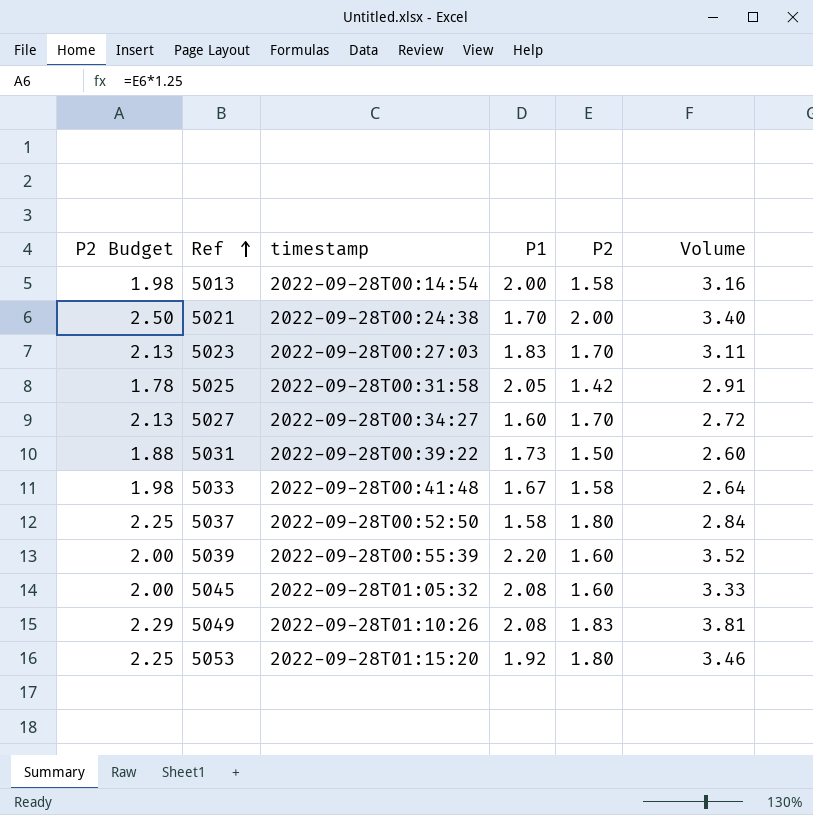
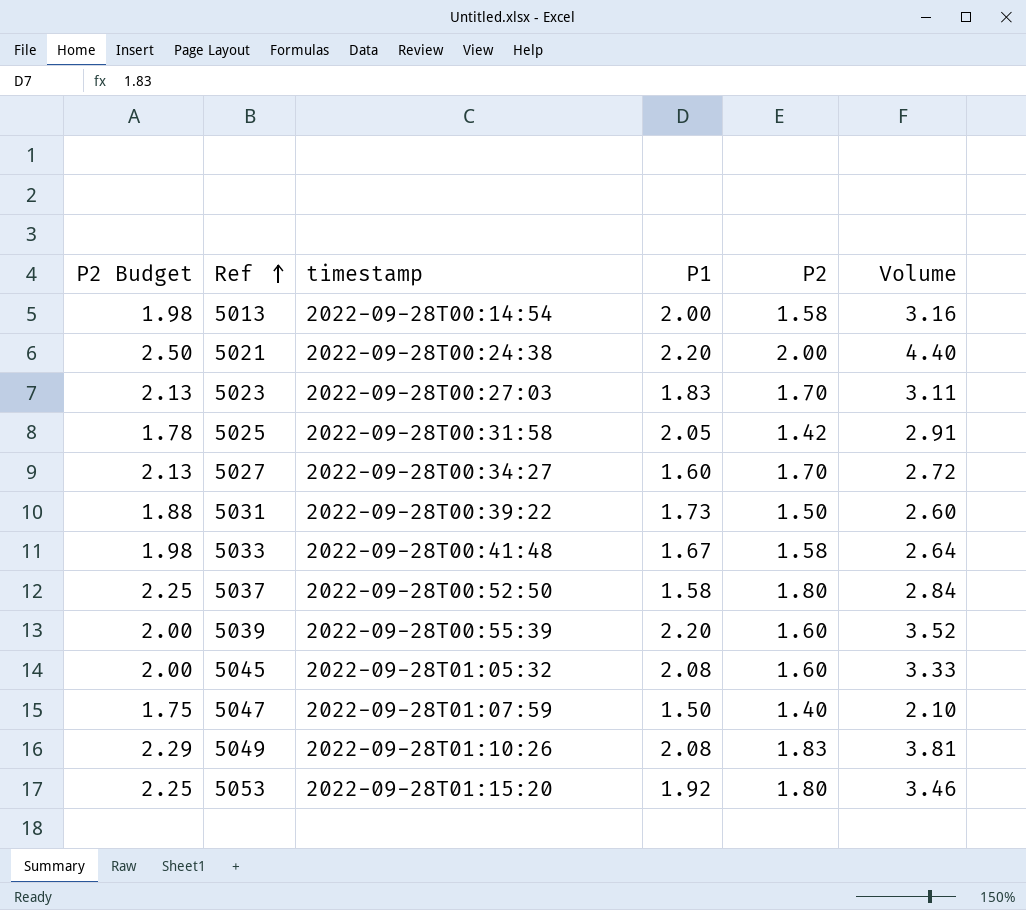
5021 | P1: 1.70 -> 2.20
5021 | Volume: 3.40 -> 4.40
row 5047: none -> 1.75 | 2022-09-28T01:07:59 | 1.50 | 1.40 | 2.10

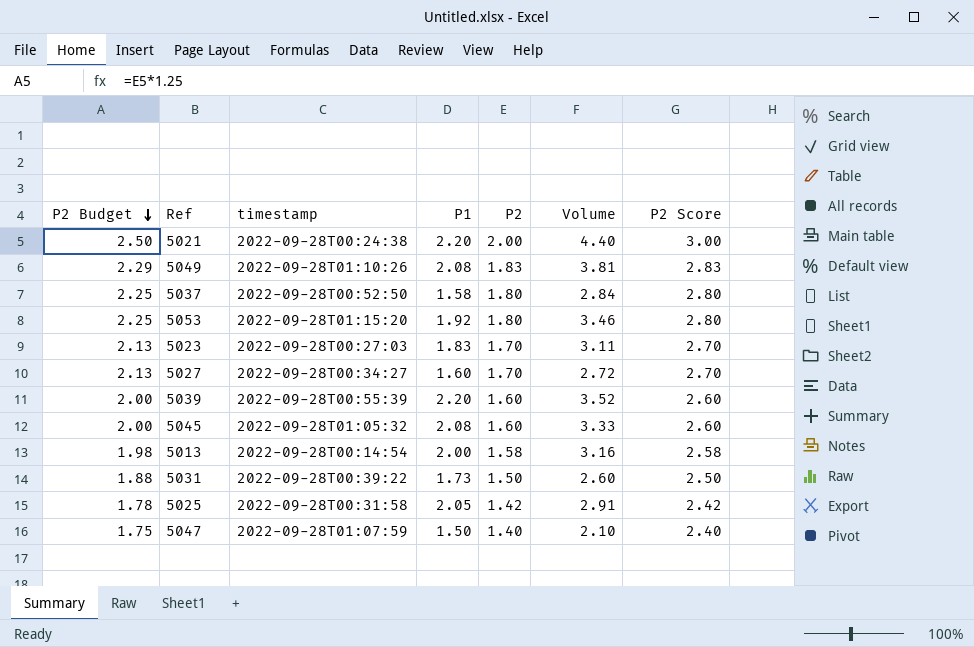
row order: Ref ascending -> P2 Budget descending
column P2 Score | formula: none -> [P2] + 1
row 5033: 1.98 | 2022-09-28T00:41:48 | 1.67 | 1.58 | 2.64 -> none

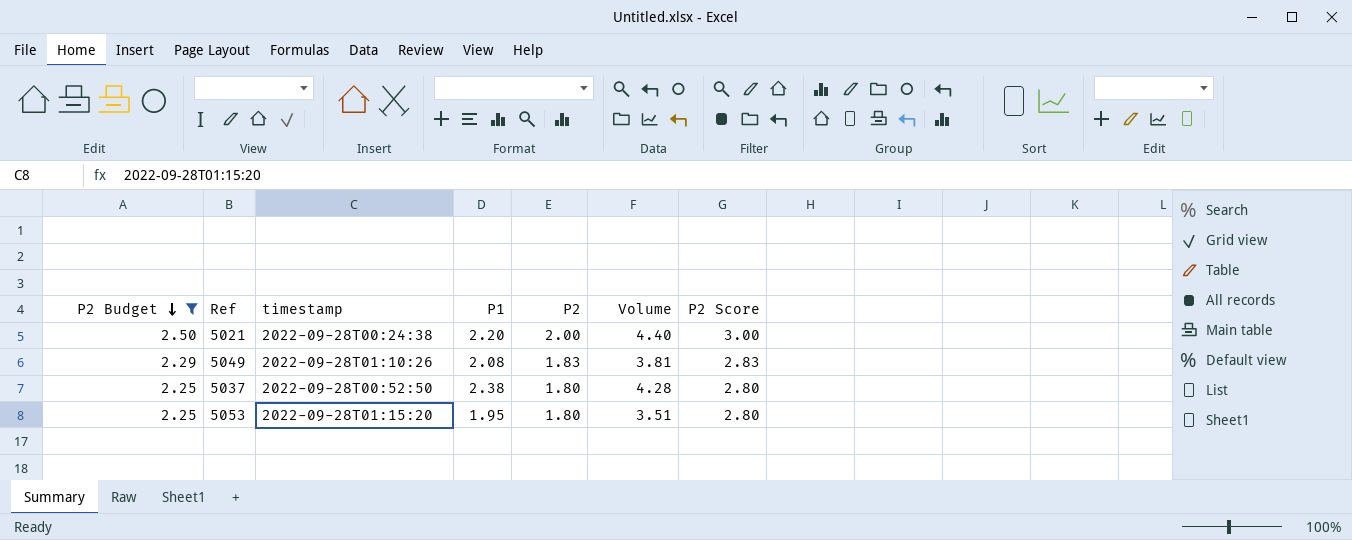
filter: none -> P2 Budget >= 2.25
5037 | P1: 1.58 -> 2.38
5037 | Volume: 2.84 -> 4.28
5053 | P1: 1.92 -> 1.95
5053 | Volume: 3.46 -> 3.51

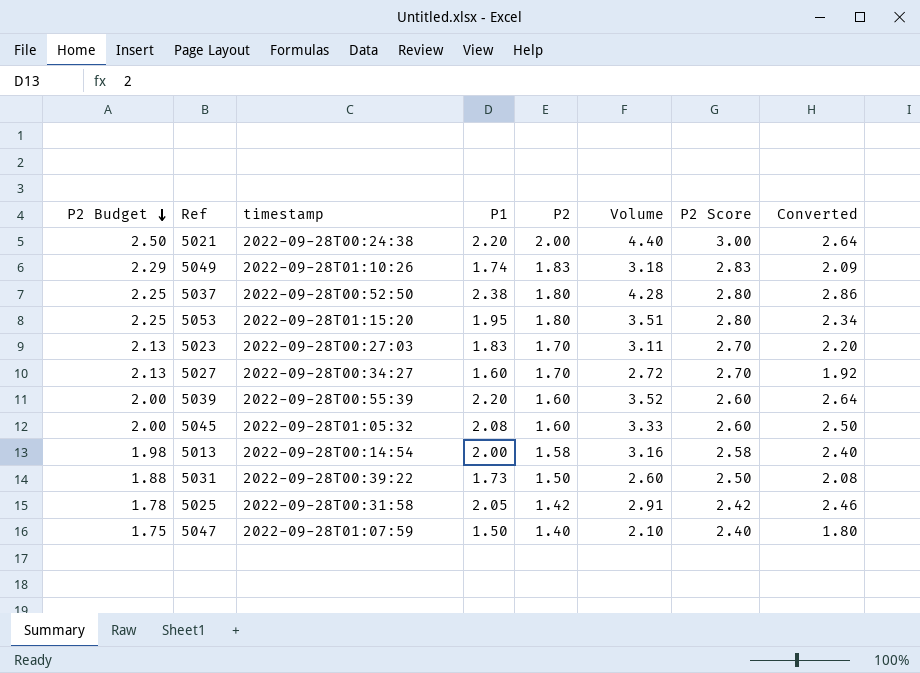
filter: P2 Budget >= 2.25 -> none
column Converted | formula: none -> [P1] * 1.2
5049 | P1: 2.08 -> 1.74
5049 | Volume: 3.81 -> 3.18

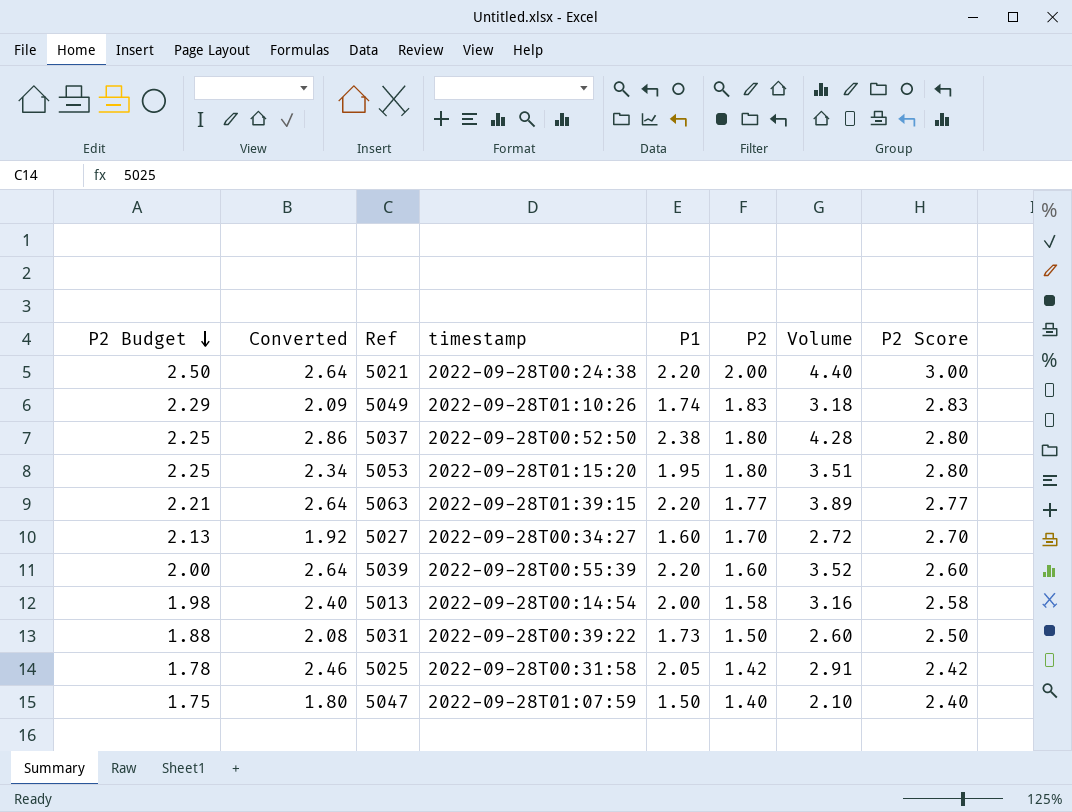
column Converted | position: 8 -> 2
row 5023: 2.13 | 2022-09-28T00:27:03 | 1.83 | 1.70 | 3.11 | 2.70 | 2.20 -> none
row 5045: 2.00 | 2022-09-28T01:05:32 | 2.08 | 1.60 | 3.33 | 2.60 | 2.50 -> none
row 5063: none -> 2.21 | 2.64 | 2022-09-28T01:39:15 | 2.20 | 1.77 | 3.89 | 2.77

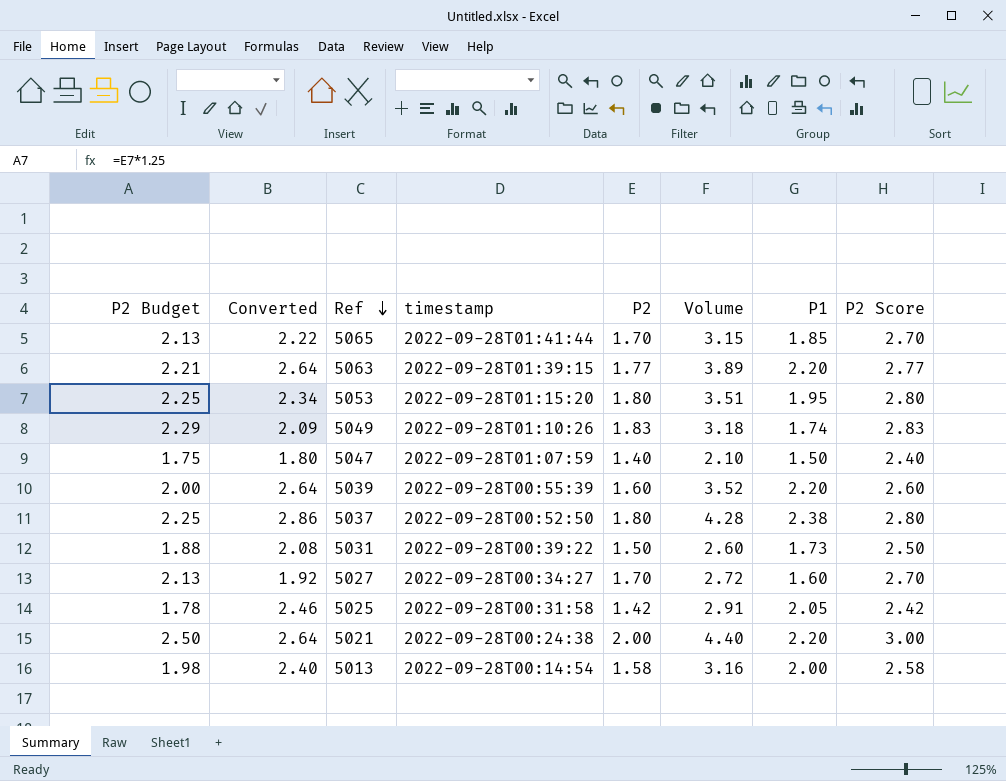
row order: P2 Budget descending -> Ref descending
column P1 | position: 5 -> 7
row 5065: none -> 2.13 | 2.22 | 2022-09-28T01:41:44 | 1.70 | 3.15 | 1.85 | 2.70

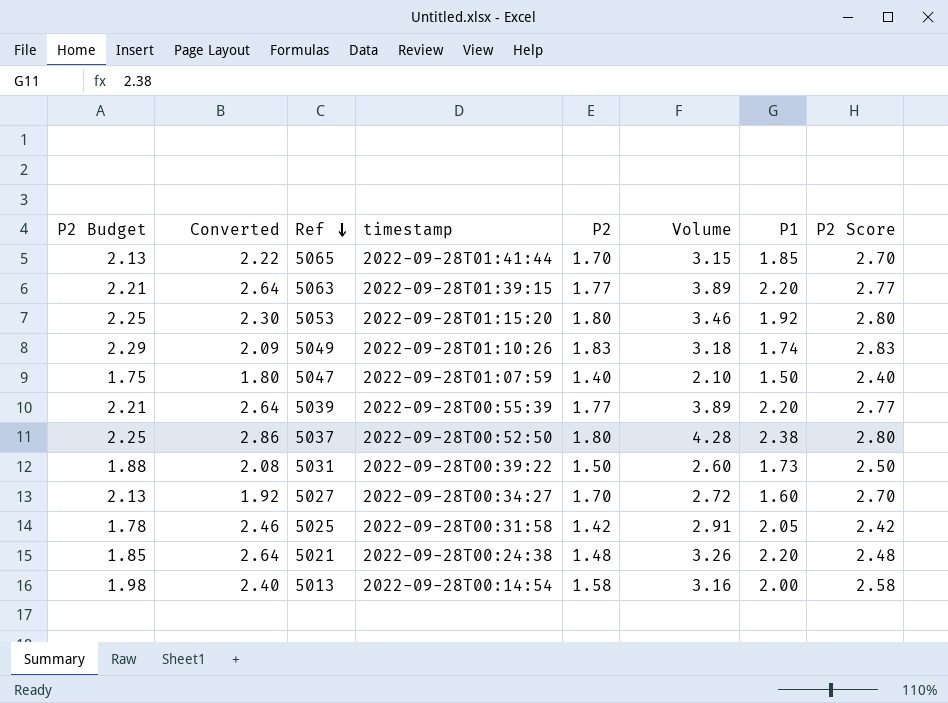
5053 | Converted: 2.34 -> 2.30
5053 | Volume: 3.51 -> 3.46
5053 | P1: 1.95 -> 1.92
5039 | P2 Budget: 2.00 -> 2.21
5039 | P2: 1.60 -> 1.77
5039 | Volume: 3.52 -> 3.89
5039 | P2 Score: 2.60 -> 2.77
5021 | P2 Budget: 2.50 -> 1.85
5021 | P2: 2.00 -> 1.48
5021 | Volume: 4.40 -> 3.26
5021 | P2 Score: 3.00 -> 2.48

